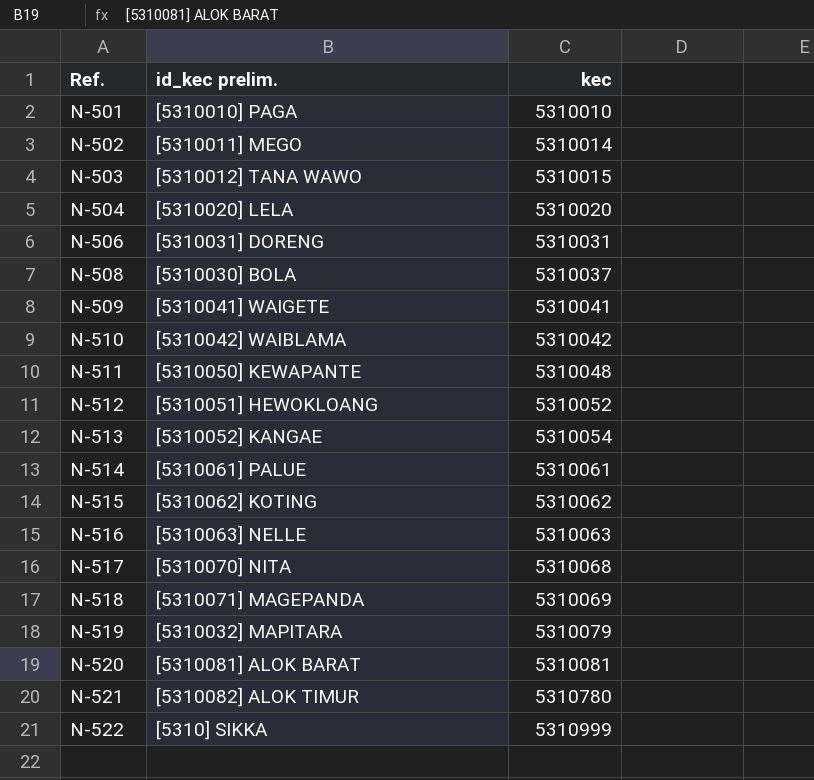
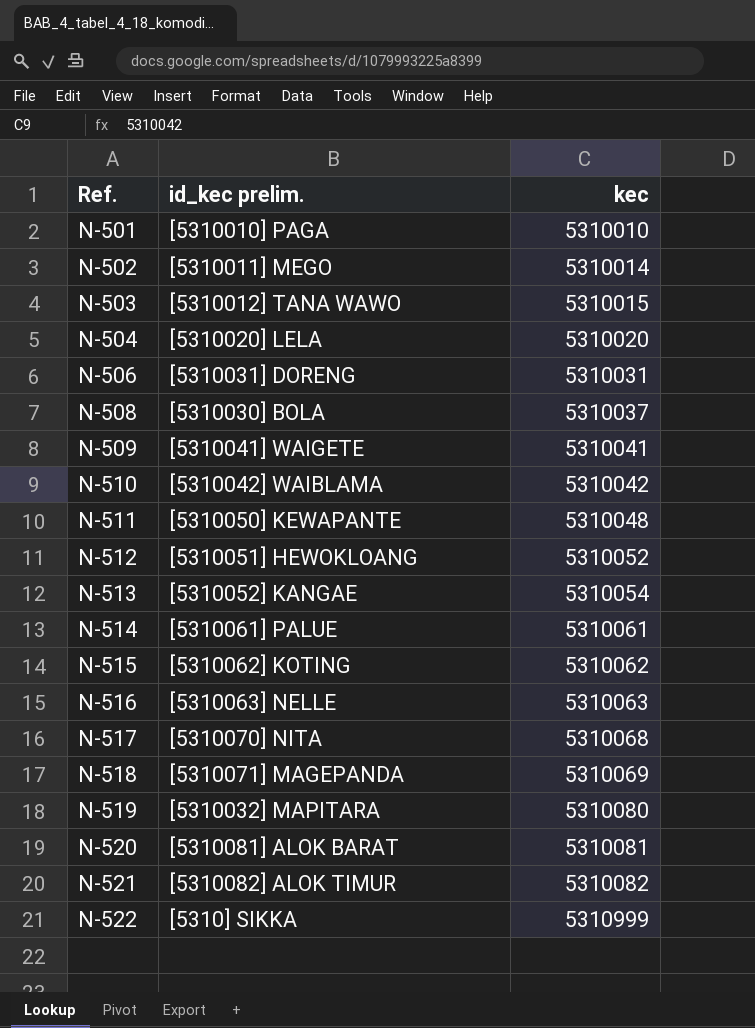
N-519 | kec: 5310079 -> 5310080
N-521 | kec: 5310780 -> 5310082

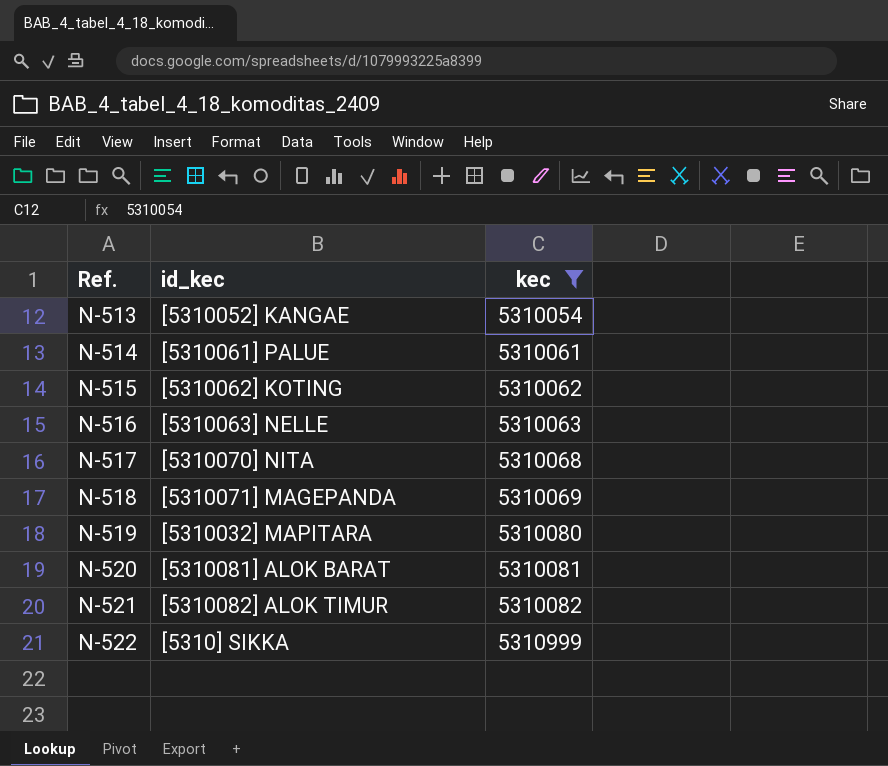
filter: none -> kec >= 5310054
column name: id_kec prelim. -> id_kec

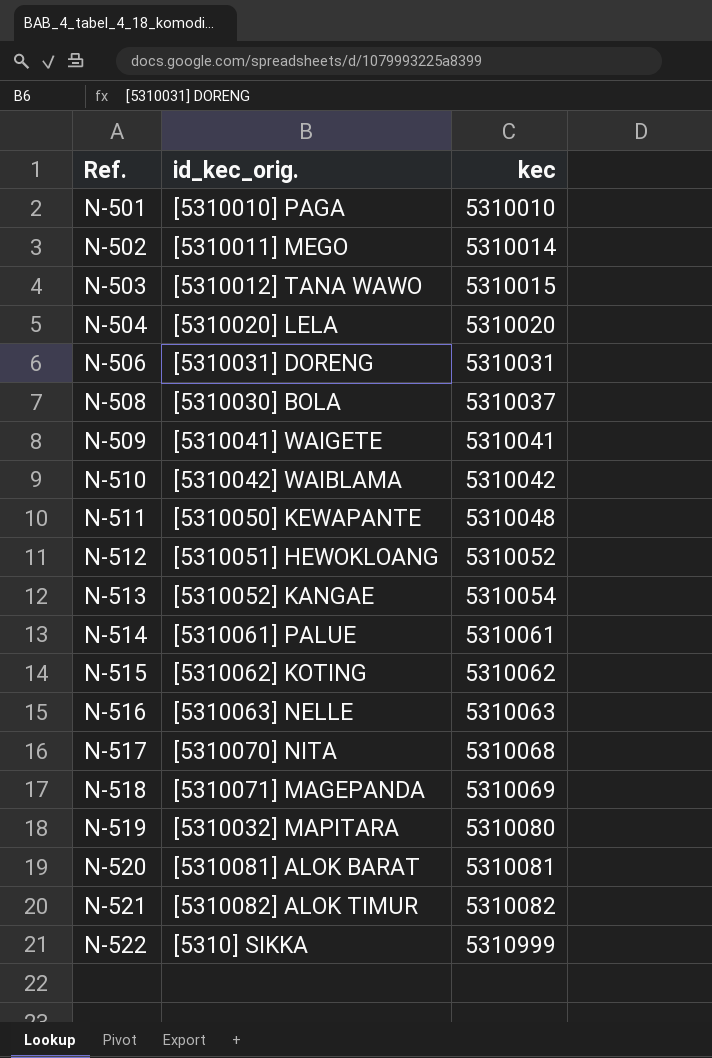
filter: kec >= 5310054 -> none
column name: id_kec -> id_kec_orig.

